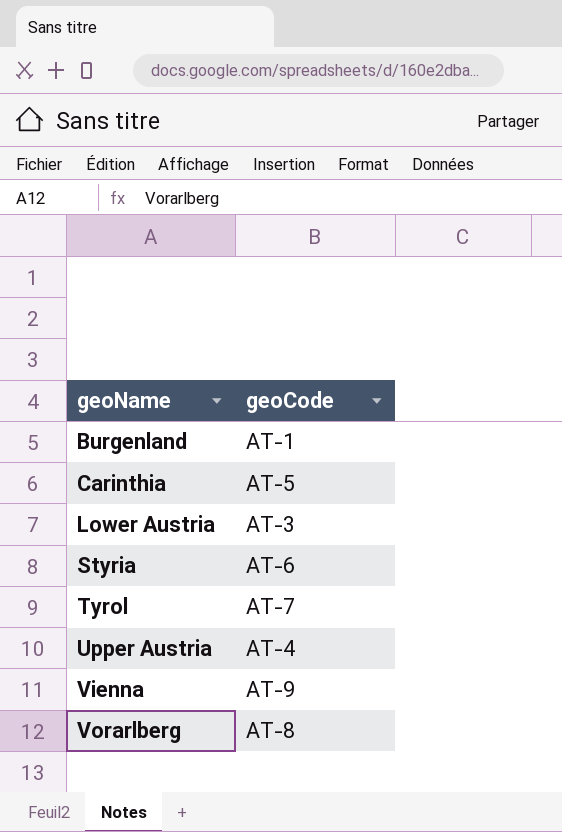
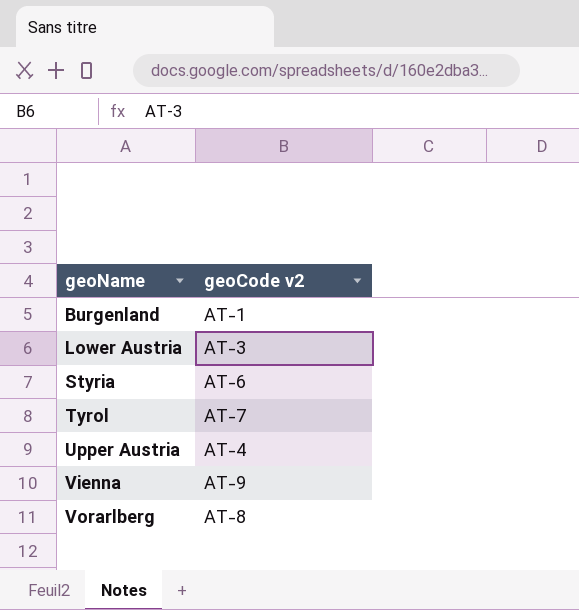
column name: geoCode -> geoCode v2
row Carinthia: AT-5 -> none

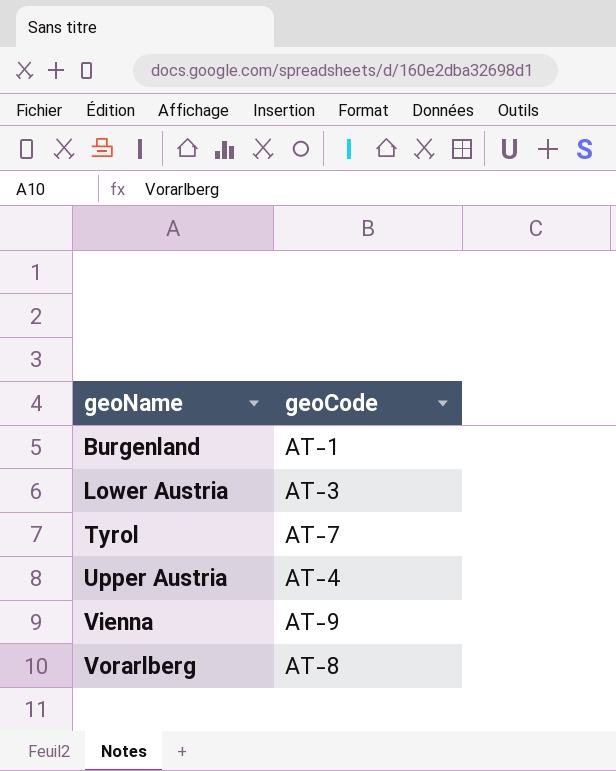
column name: geoCode v2 -> geoCode
row Styria: AT-6 -> none

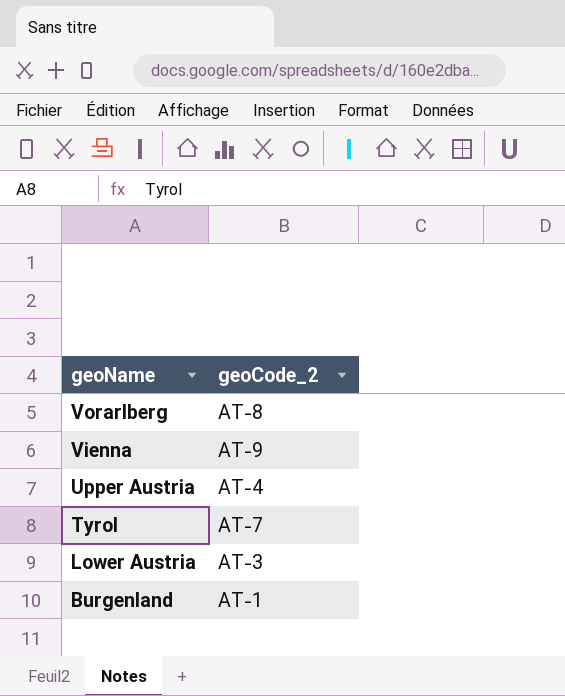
row order: geoName ascending -> geoName descending
column name: geoCode -> geoCode_2

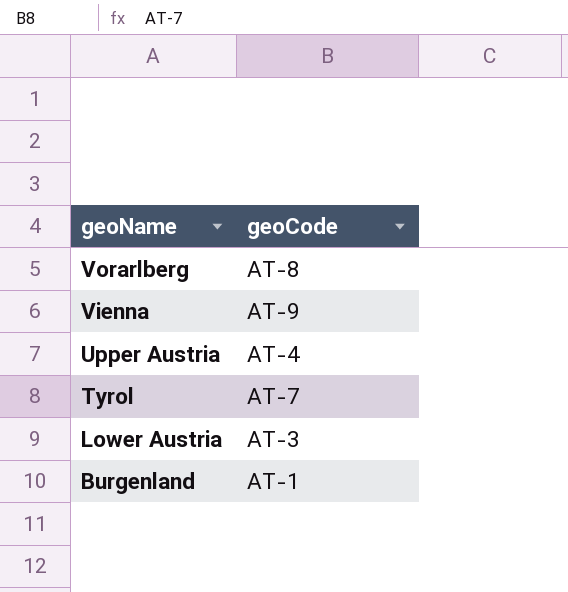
column name: geoCode_2 -> geoCode

